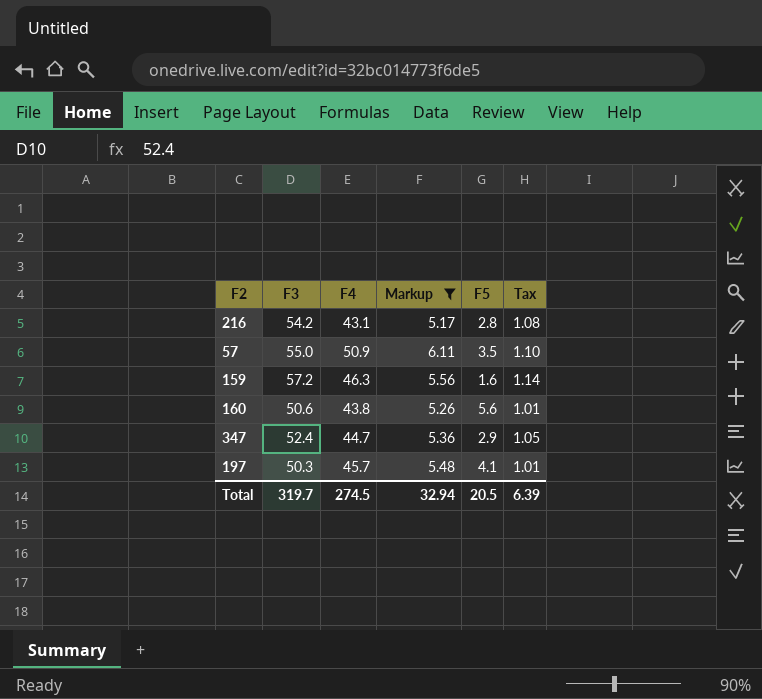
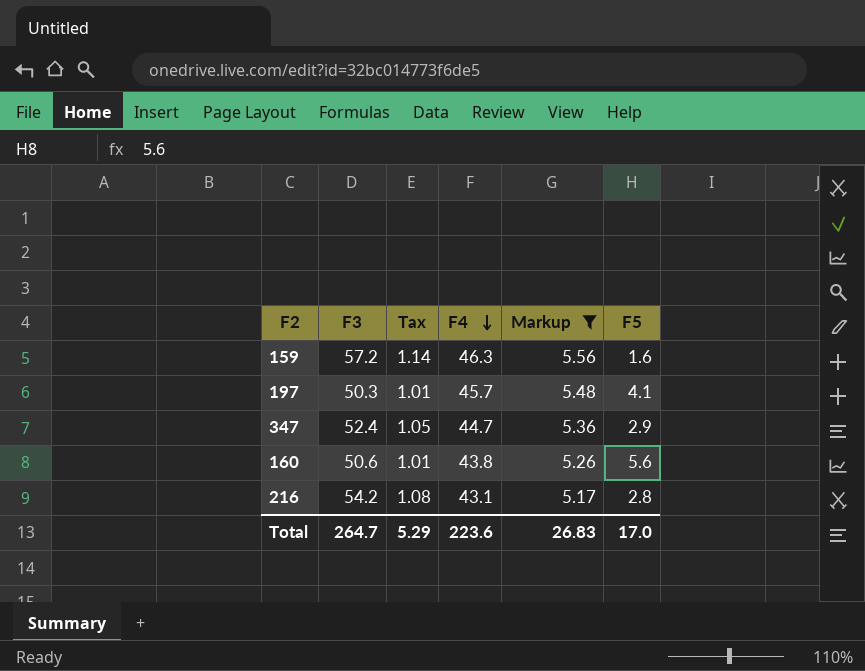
row order: none -> F4 descending
column Tax | position: 6 -> 3
row 57: 55.0 | 50.9 | 6.11 | 3.5 | 1.10 -> none
Total | F3: 319.7 -> 264.7
Total | Tax: 6.39 -> 5.29
Total | F4: 274.5 -> 223.6
Total | Markup: 32.94 -> 26.83
Total | F5: 20.5 -> 17.0

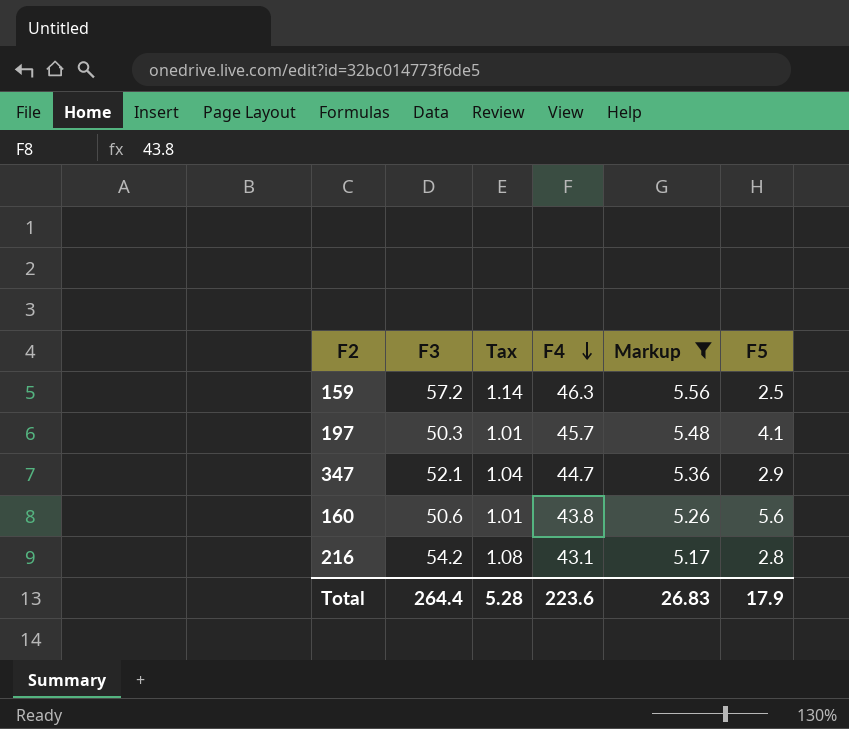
159 | F5: 1.6 -> 2.5
347 | F3: 52.4 -> 52.1
347 | Tax: 1.05 -> 1.04
Total | F3: 264.7 -> 264.4
Total | Tax: 5.29 -> 5.28
Total | F5: 17.0 -> 17.9

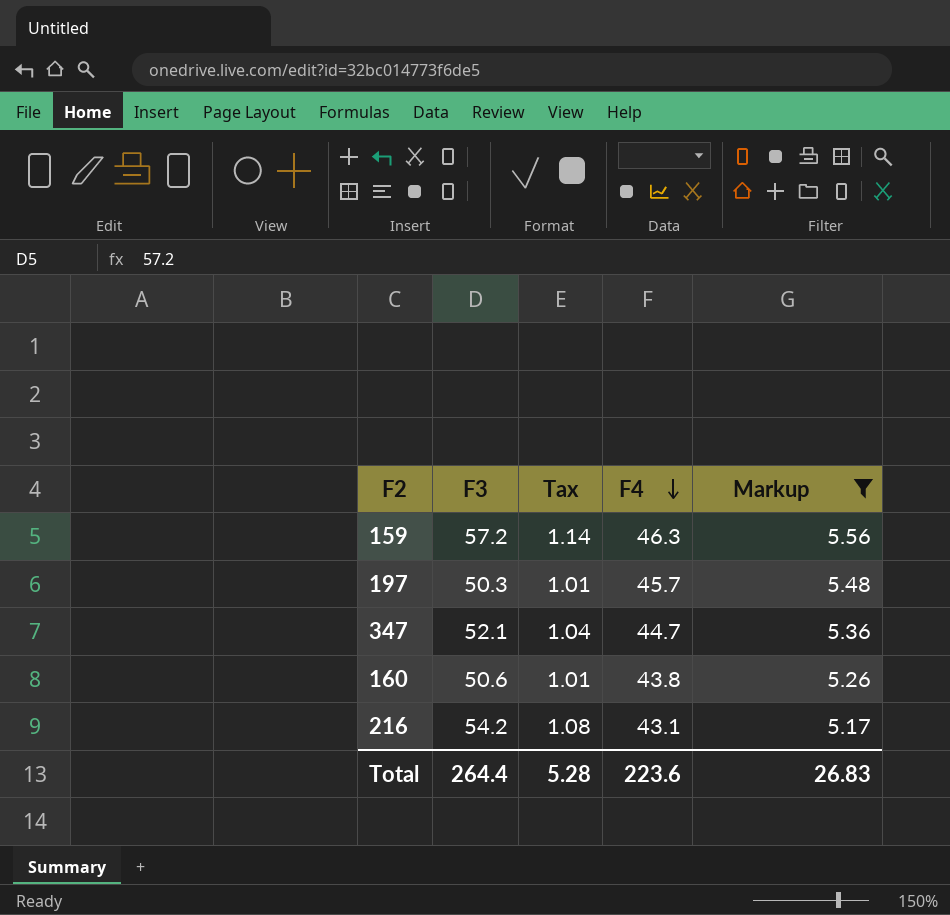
column F5 | position: 6 -> none

